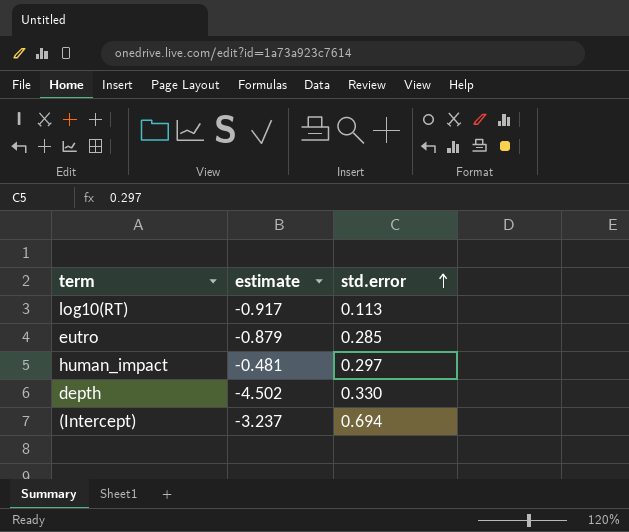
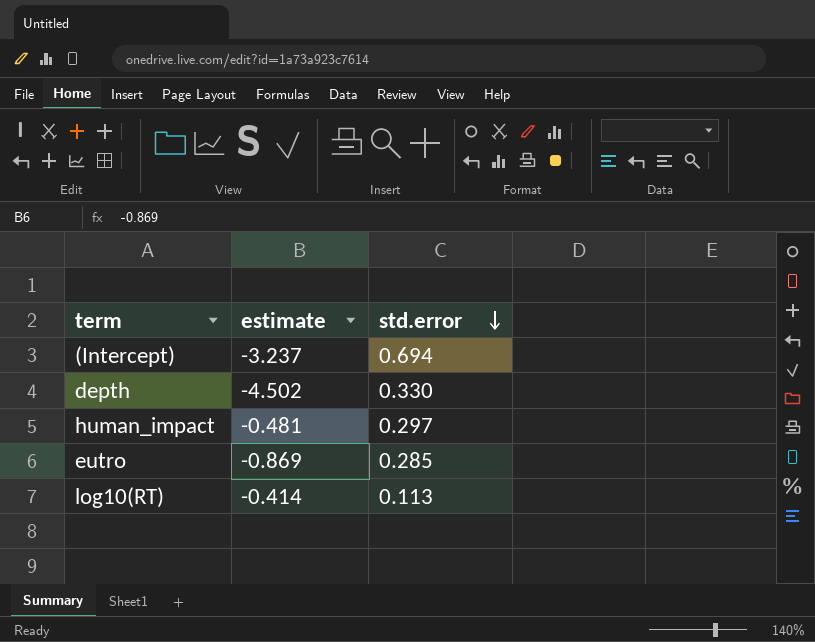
row order: std.error ascending -> std.error descending
eutro | estimate: -0.879 -> -0.869
log10(RT) | estimate: -0.917 -> -0.414

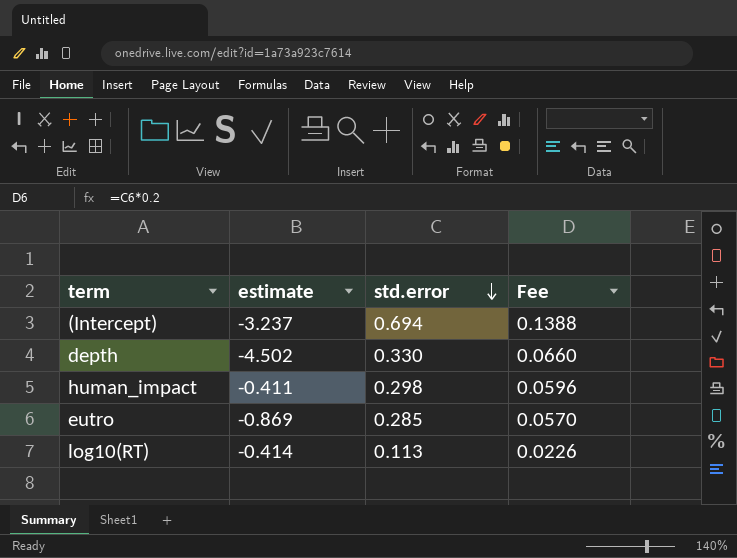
column Fee | formula: none -> [std.error] * 0.2
human_impact | estimate: -0.481 -> -0.411
human_impact | std.error: 0.297 -> 0.298

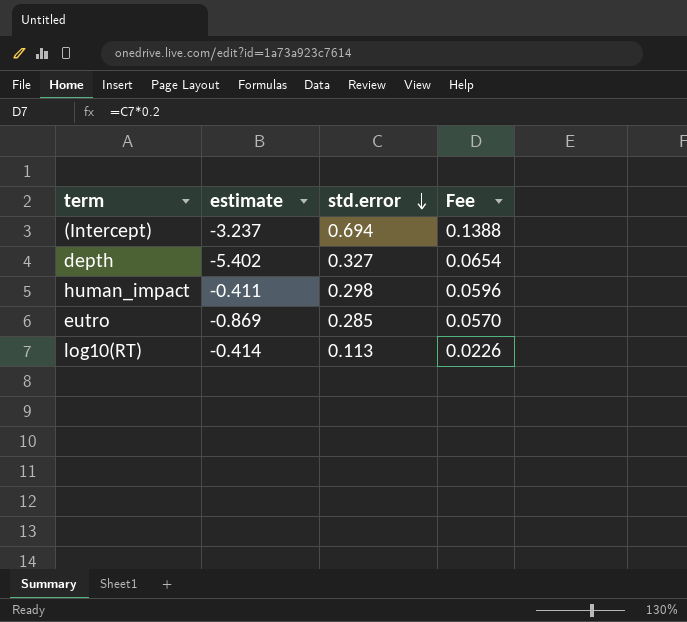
depth | estimate: -4.502 -> -5.402
depth | std.error: 0.330 -> 0.327
depth | Fee: 0.0660 -> 0.0654

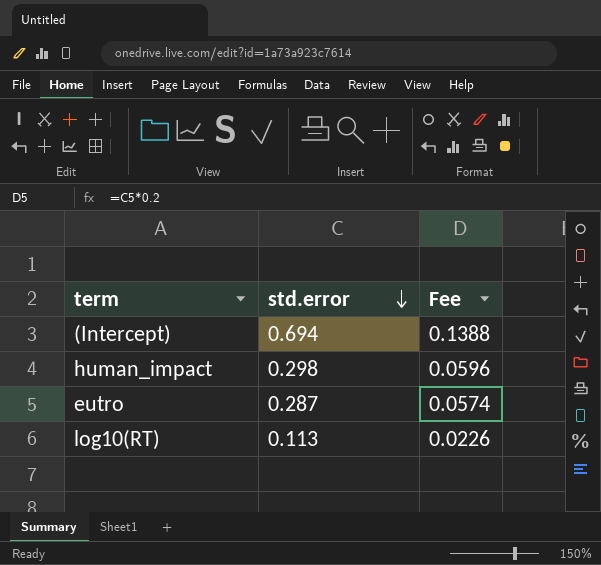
column estimate | position: 2 -> none
row depth: -5.402 | 0.327 | 0.0654 -> none
eutro | std.error: 0.285 -> 0.287
eutro | Fee: 0.0570 -> 0.0574

